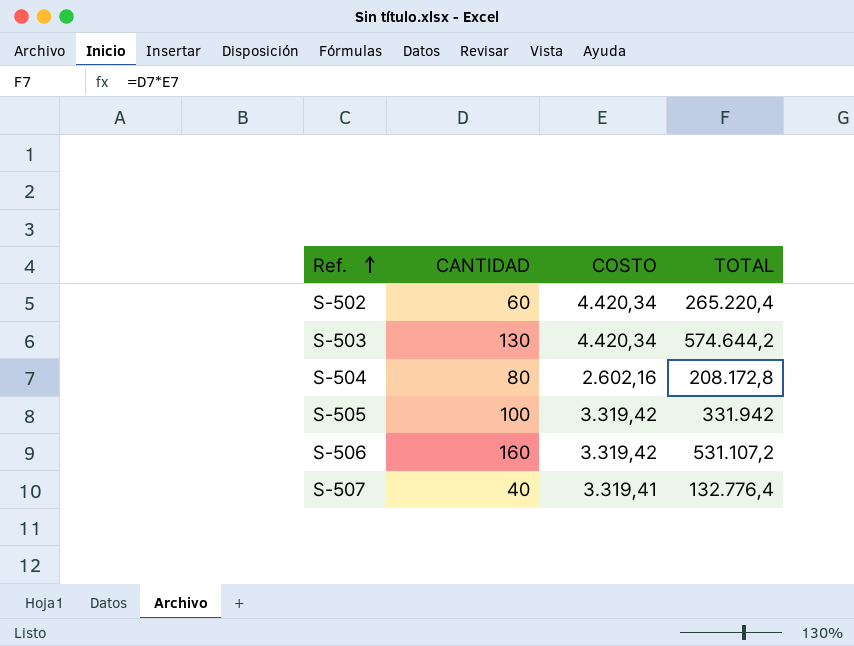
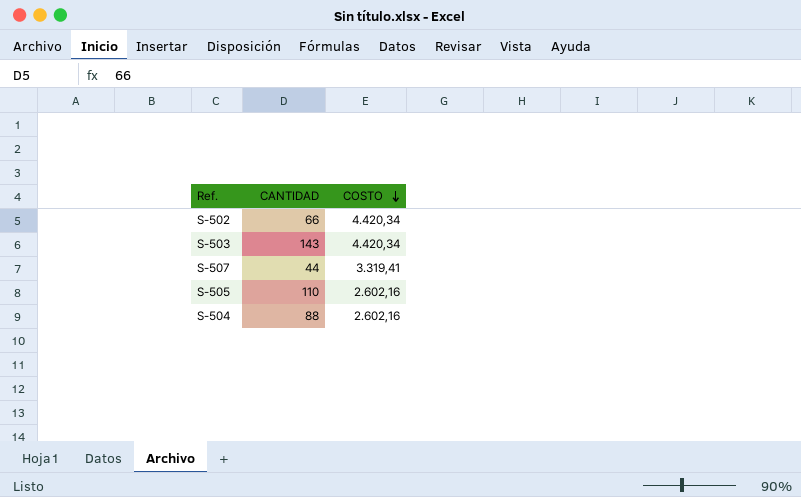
row order: Ref. ascending -> COSTO descending
column TOTAL | formula: [CANTIDAD] * [COSTO] -> none
row S-506: 160 | 3.319,42 | 531.107,2 -> none
S-502 | CANTIDAD: 60 -> 66
S-503 | CANTIDAD: 130 -> 143
S-507 | CANTIDAD: 40 -> 44
S-505 | CANTIDAD: 100 -> 110
S-505 | COSTO: 3.319,42 -> 2.602,16
S-504 | CANTIDAD: 80 -> 88

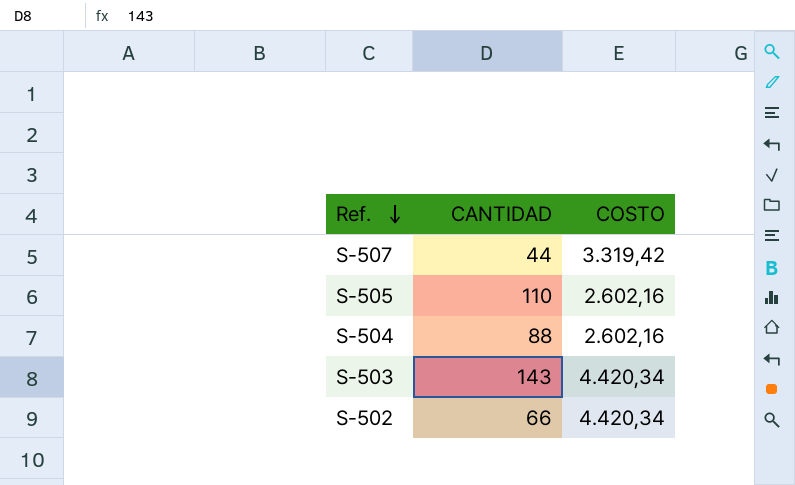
row order: COSTO descending -> Ref. descending
S-507 | COSTO: 3.319,41 -> 3.319,42

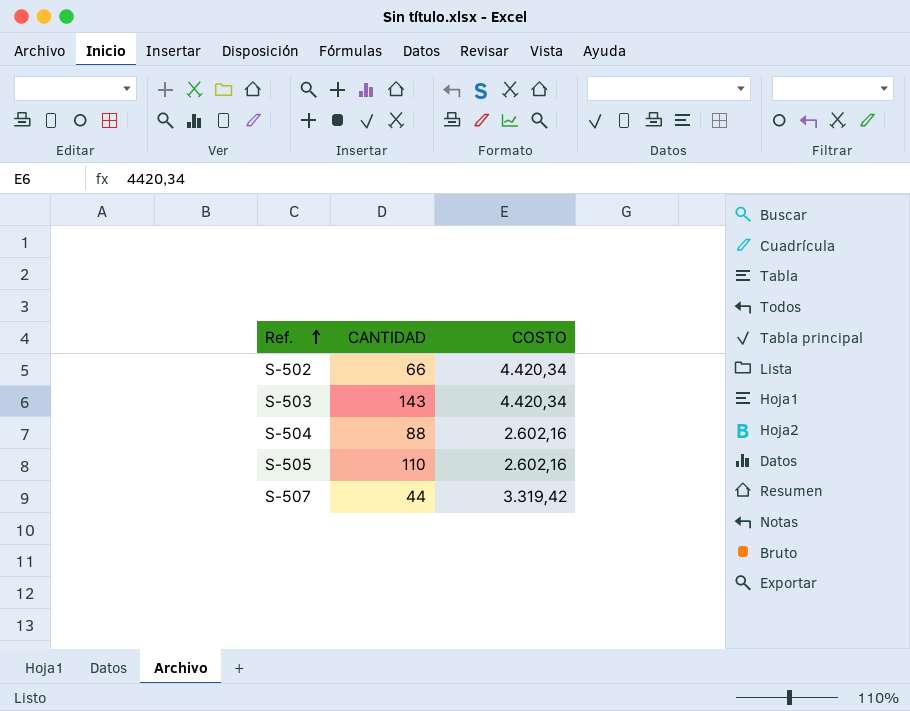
row order: Ref. descending -> Ref. ascending

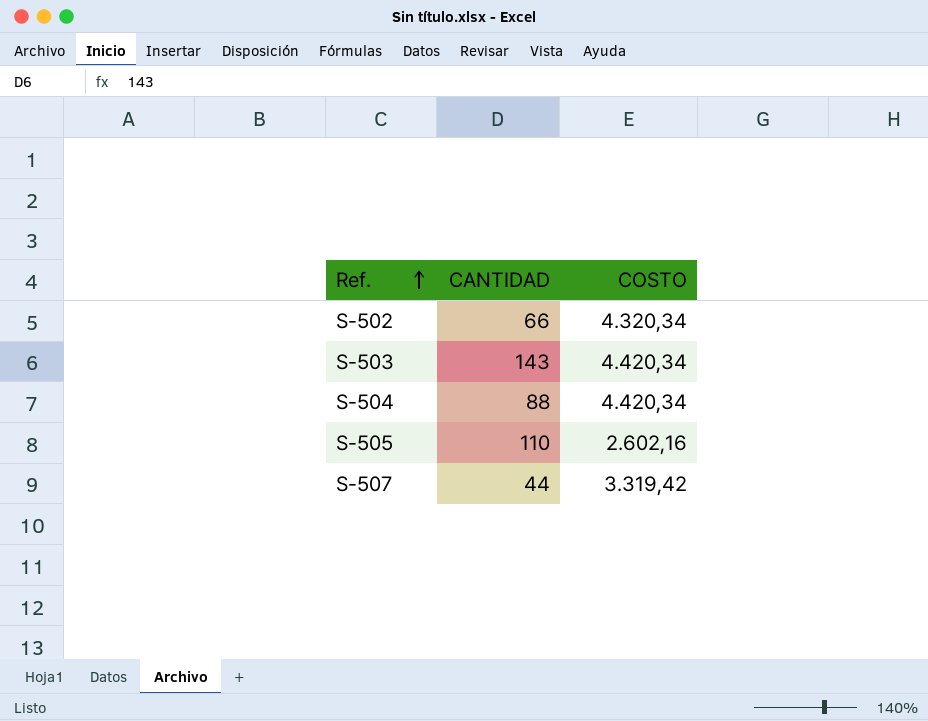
S-502 | COSTO: 4.420,34 -> 4.320,34
S-504 | COSTO: 2.602,16 -> 4.420,34

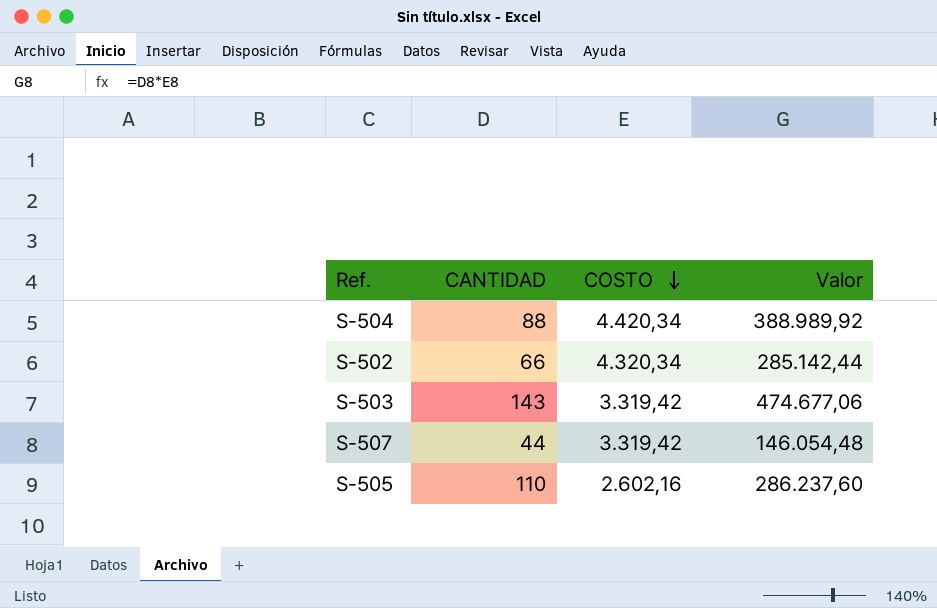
row order: Ref. ascending -> COSTO descending
column Valor | formula: none -> [CANTIDAD] * [COSTO]
S-503 | COSTO: 4.420,34 -> 3.319,42

